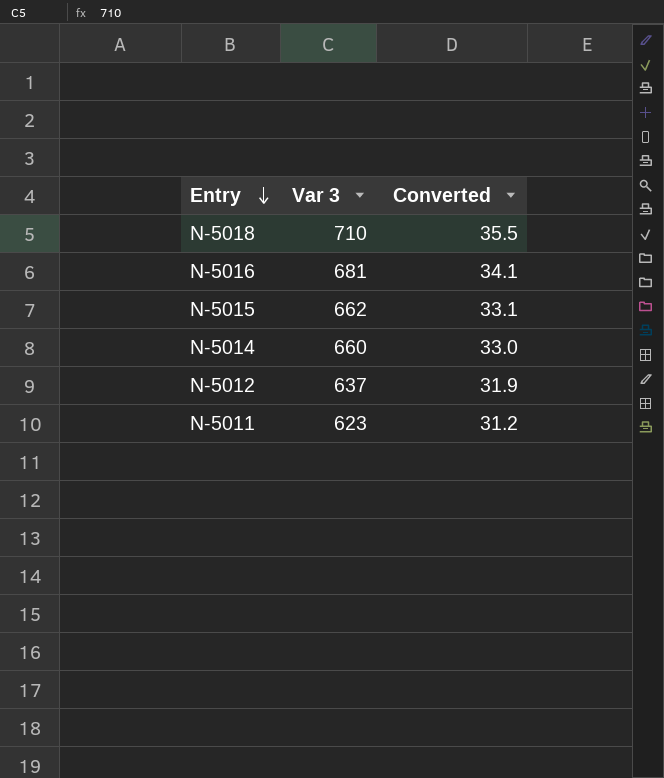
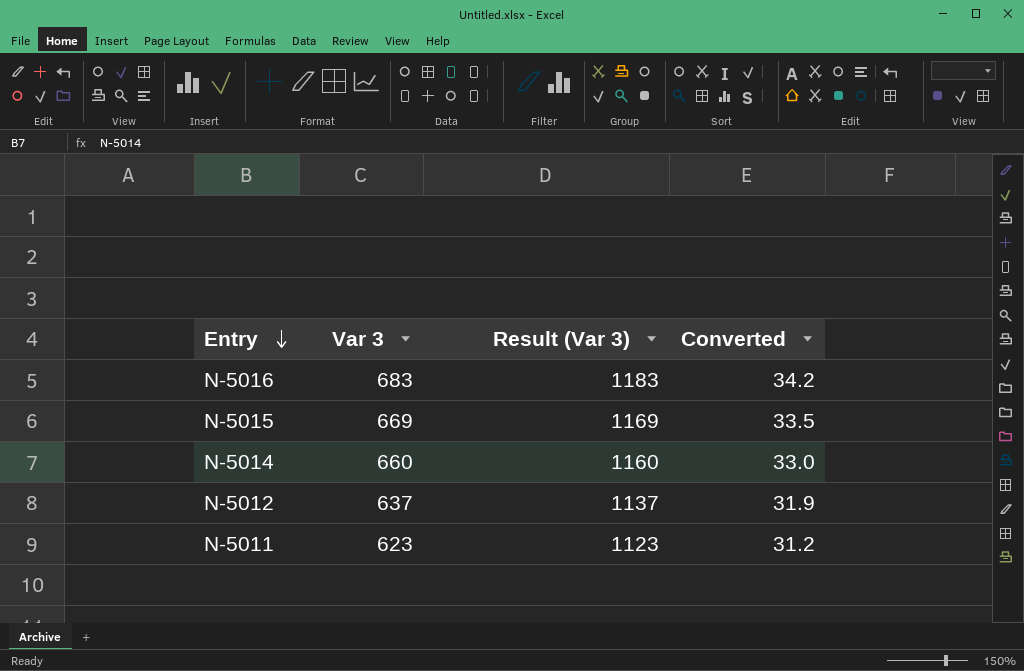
column Result (Var 3) | formula: none -> [Var 3] + 500
row N-5018: 710 | 35.5 -> none
N-5016 | Var 3: 681 -> 683
N-5016 | Converted: 34.1 -> 34.2
N-5015 | Var 3: 662 -> 669
N-5015 | Converted: 33.1 -> 33.5

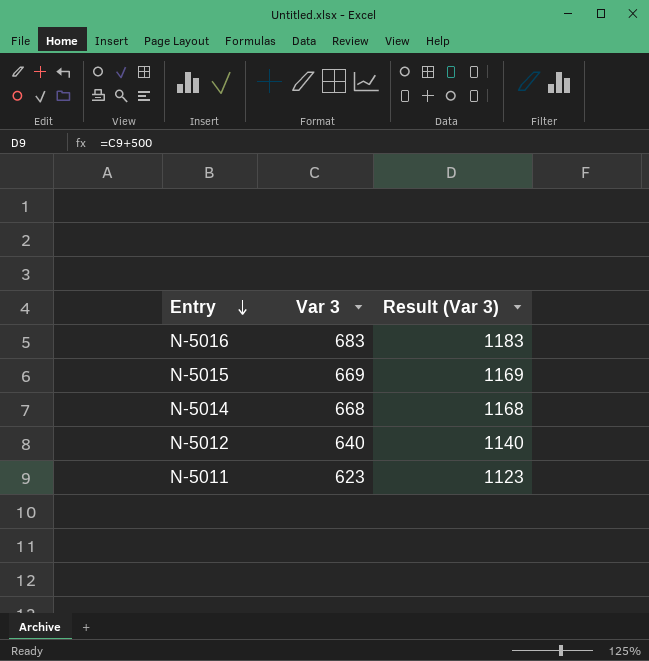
column Converted | formula: [Var 3] * 0.05 -> none
N-5014 | Var 3: 660 -> 668
N-5014 | Result (Var 3): 1160 -> 1168
N-5012 | Var 3: 637 -> 640
N-5012 | Result (Var 3): 1137 -> 1140

